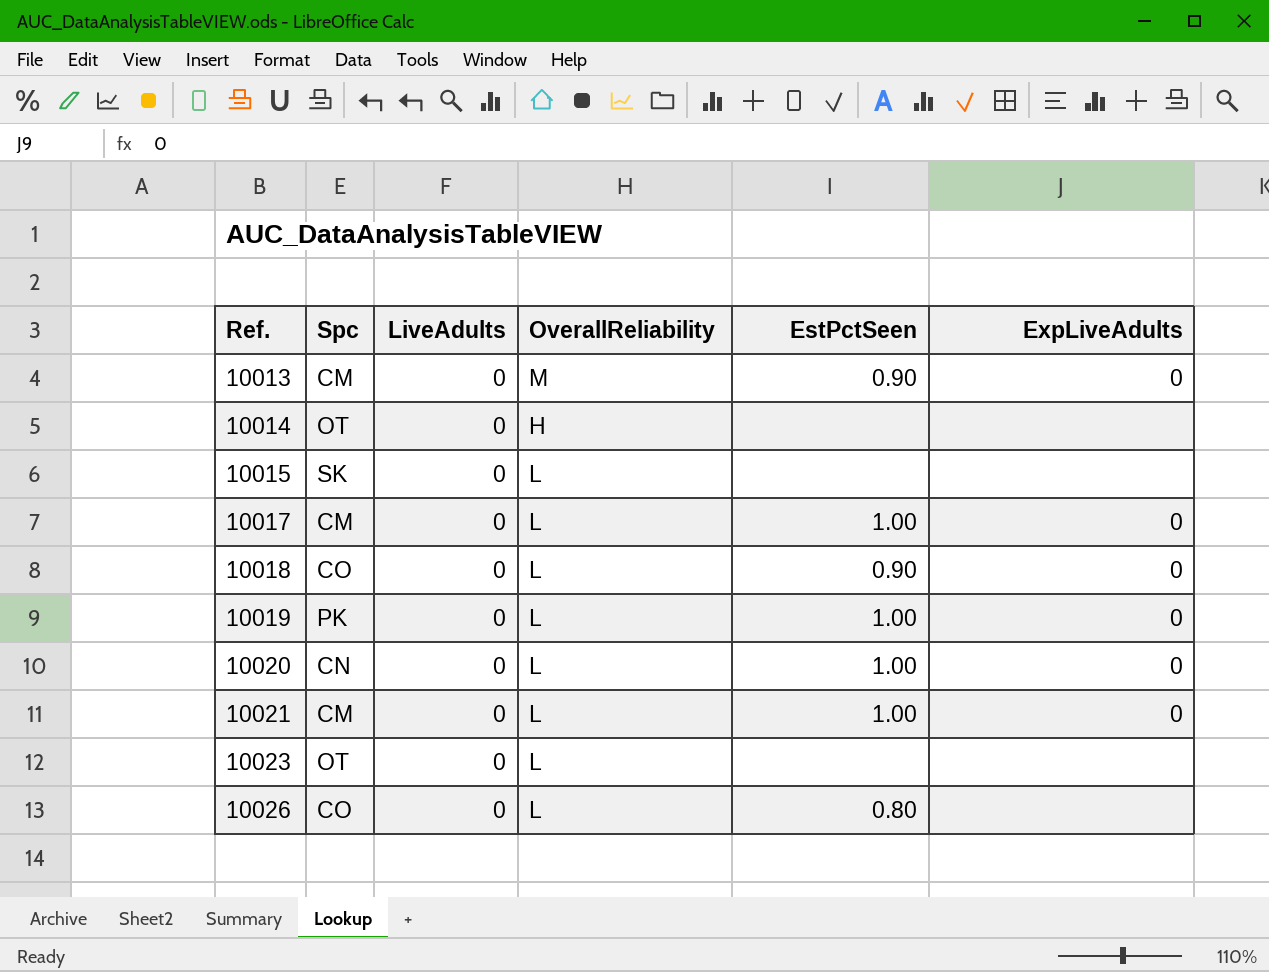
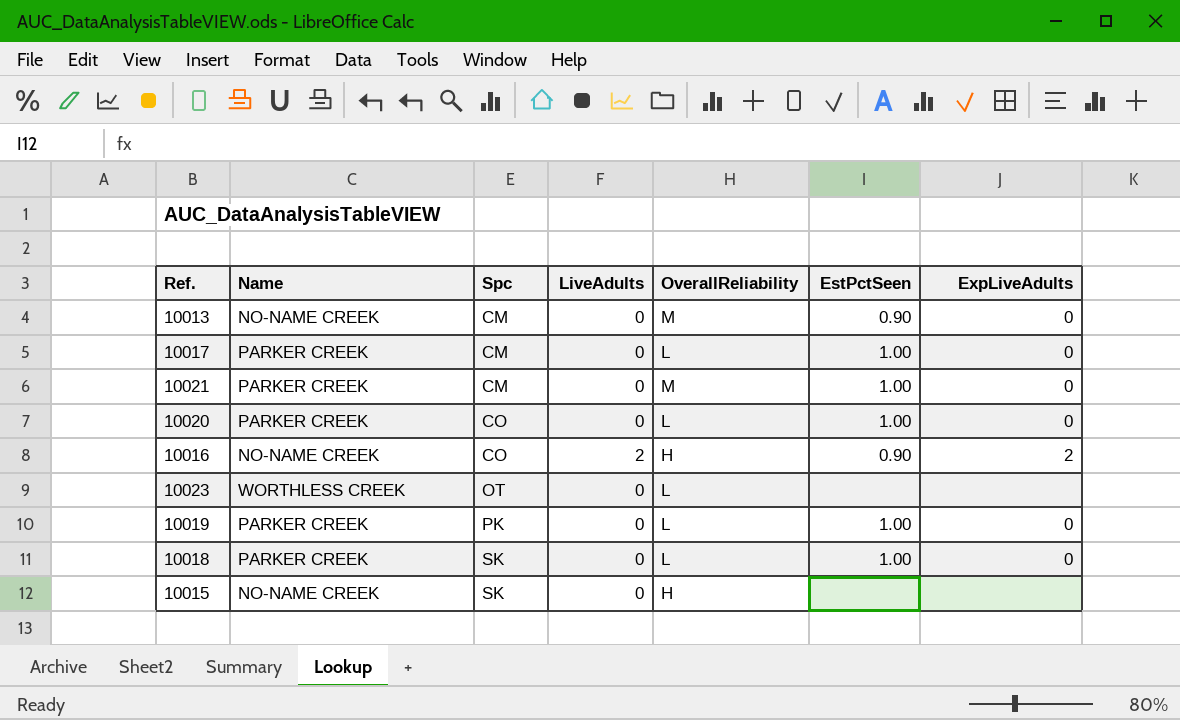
row order: Ref. ascending -> Spc ascending
column Name | position: none -> 2
row 10014: OT | 0 | H | none | none -> none
row 10026: CO | 0 | L | 0.80 | none -> none
10021 | OverallReliability: L -> M
10020 | Spc: CN -> CO
row 10016: none -> NO-NAME CREEK | CO | 2 | H | 0.90 | 2
10018 | Spc: CO -> SK
10018 | EstPctSeen: 0.90 -> 1.00
10015 | OverallReliability: L -> H

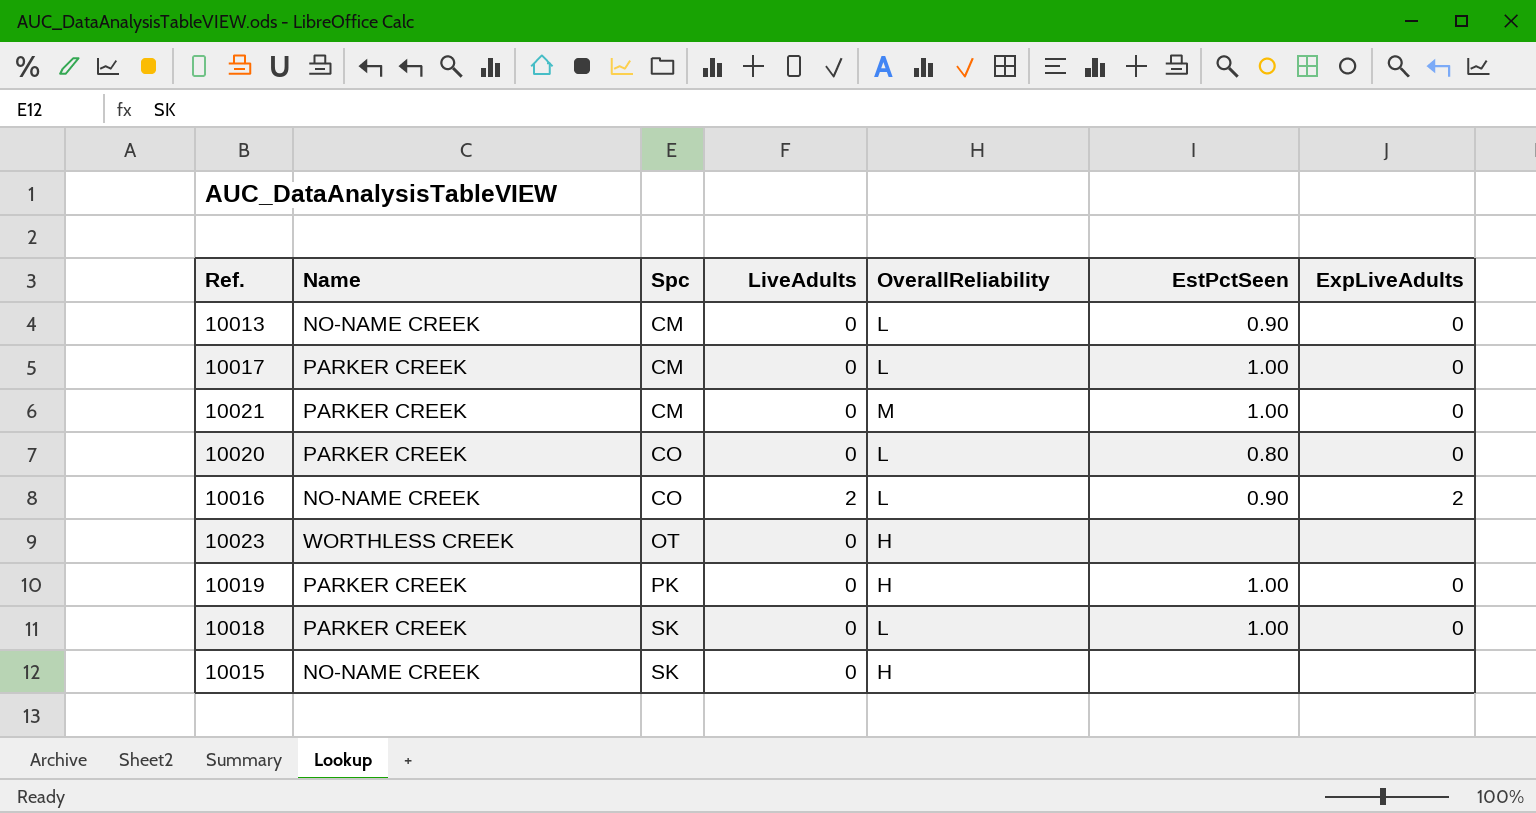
10013 | OverallReliability: M -> L
10020 | EstPctSeen: 1.00 -> 0.80
10016 | OverallReliability: H -> L
10023 | OverallReliability: L -> H
10019 | OverallReliability: L -> H

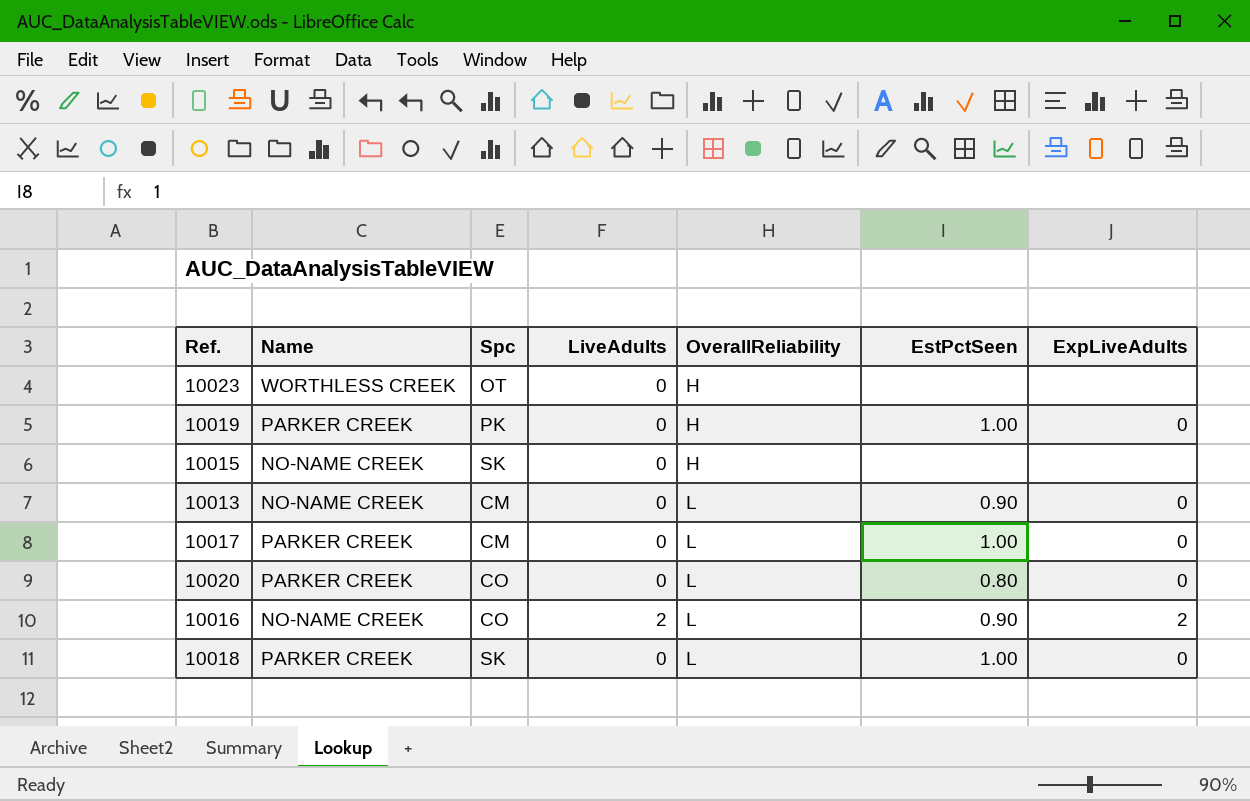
row order: Spc ascending -> OverallReliability ascending
row 10021: PARKER CREEK | CM | 0 | M | 1.00 | 0 -> none

